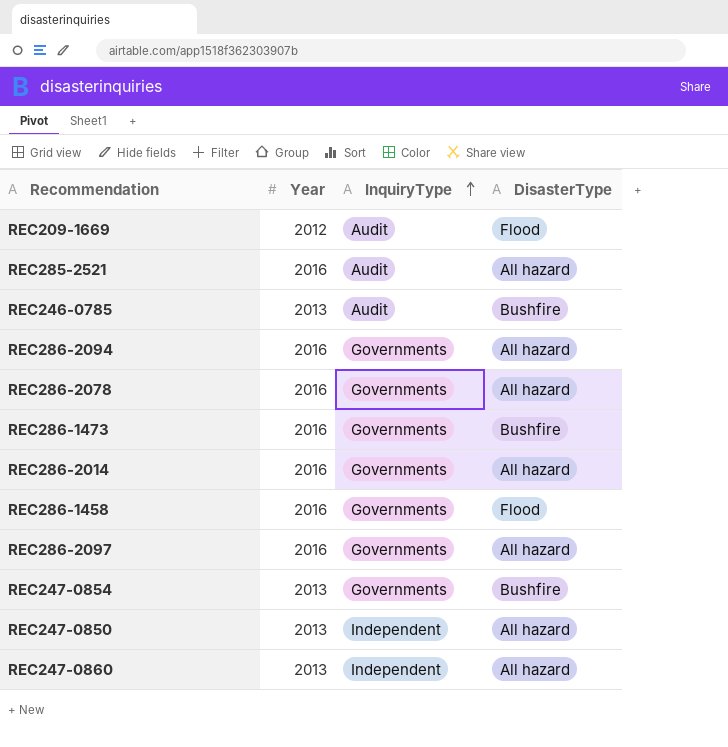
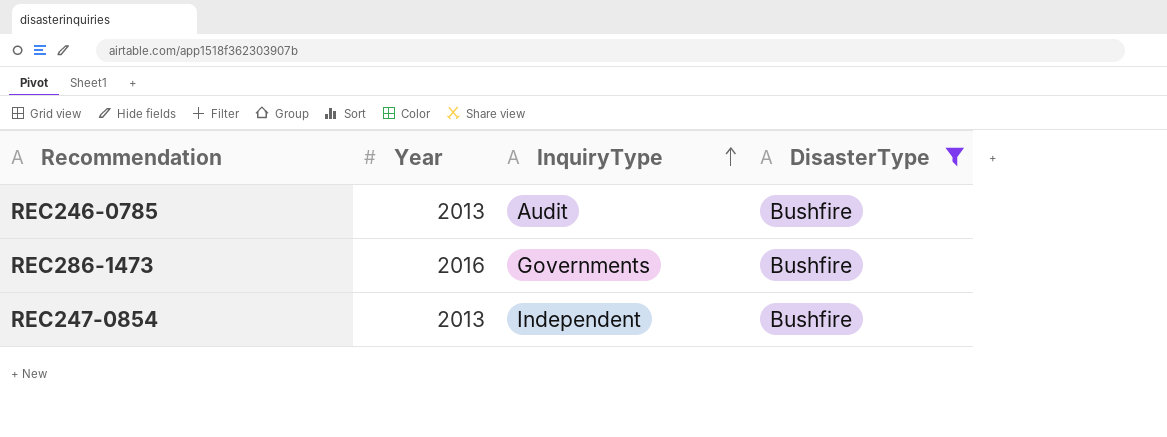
filter: none -> DisasterType = Bushfire
REC247-0854 | InquiryType: Governments -> Independent

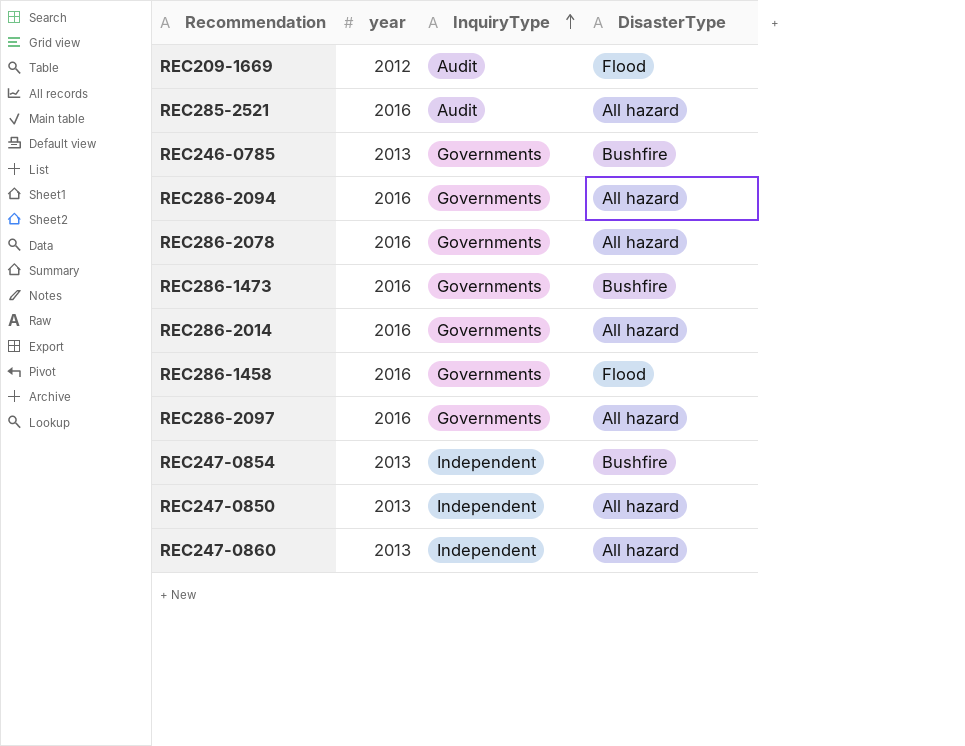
filter: DisasterType = Bushfire -> none
column name: Year -> year
REC246-0785 | InquiryType: Audit -> Governments

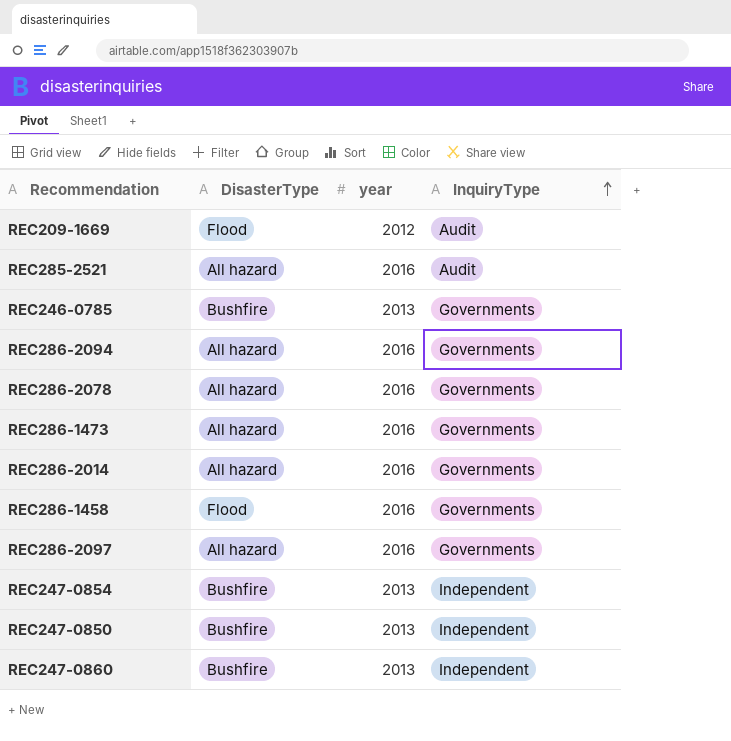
column DisasterType | position: 4 -> 2
REC286-1473 | DisasterType: Bushfire -> All hazard
REC247-0850 | DisasterType: All hazard -> Bushfire
REC247-0860 | DisasterType: All hazard -> Bushfire

